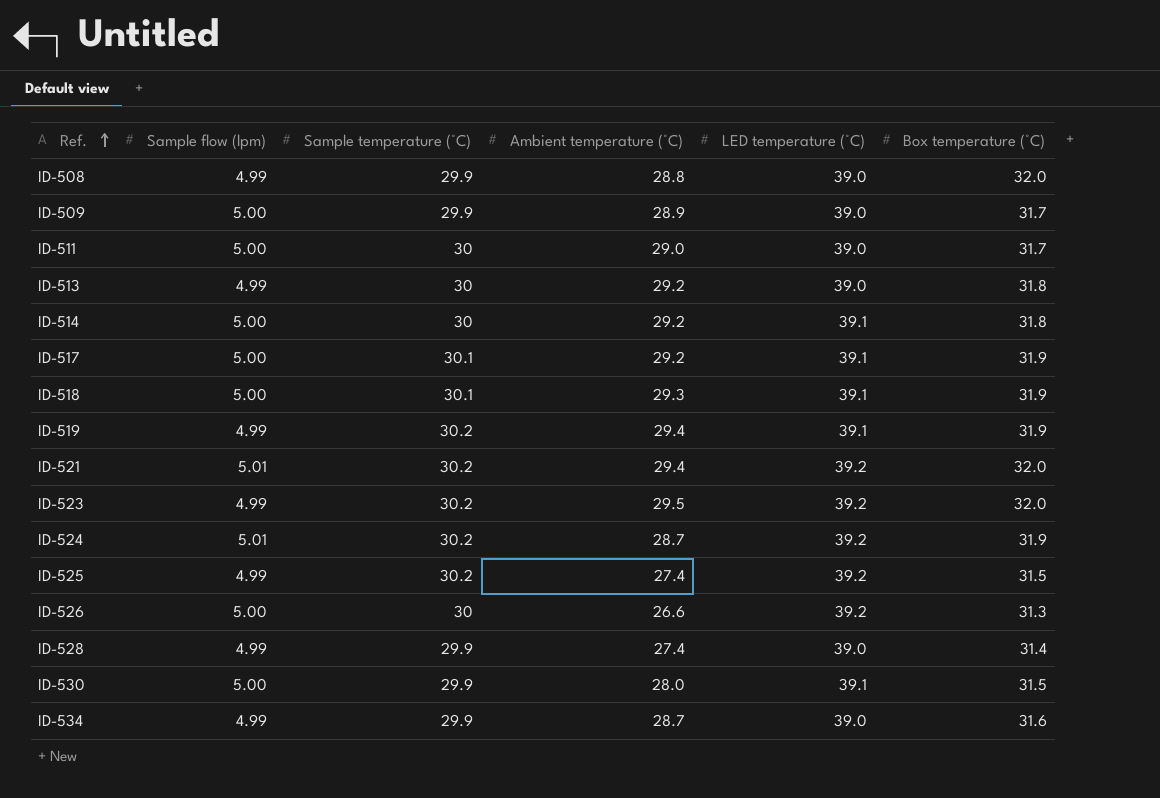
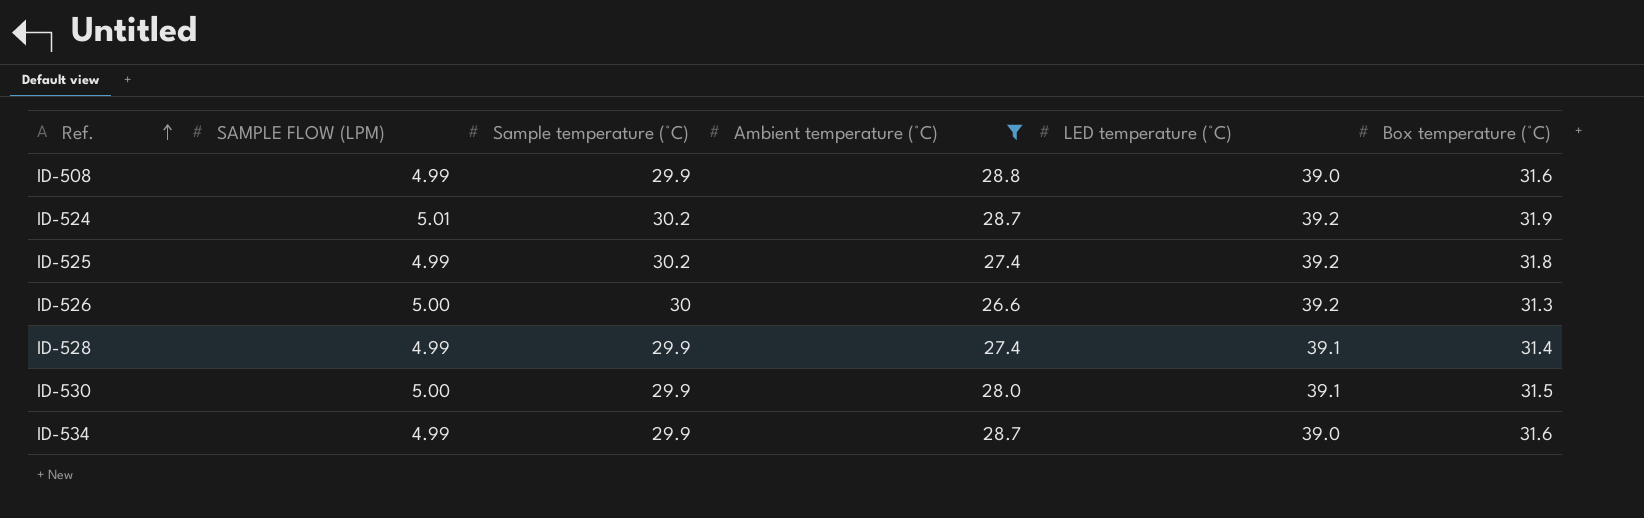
filter: none -> Ambient temperature (°C) <= 28.8
column name: Sample flow (lpm) -> SAMPLE FLOW (LPM)
ID-508 | Box temperature (°C): 32.0 -> 31.6
ID-525 | Box temperature (°C): 31.5 -> 31.8
ID-528 | LED temperature (°C): 39.0 -> 39.1

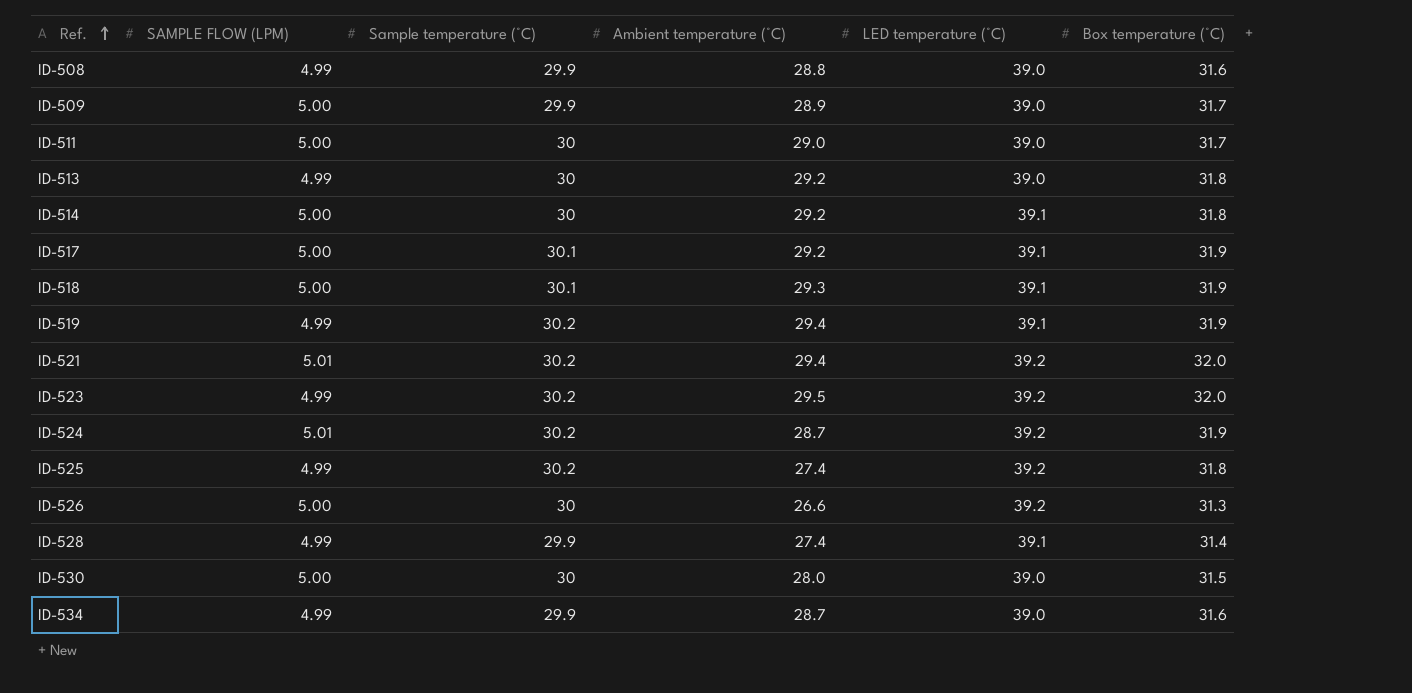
filter: Ambient temperature (°C) <= 28.8 -> none
ID-530 | Sample temperature (°C): 29.9 -> 30
ID-530 | LED temperature (°C): 39.1 -> 39.0

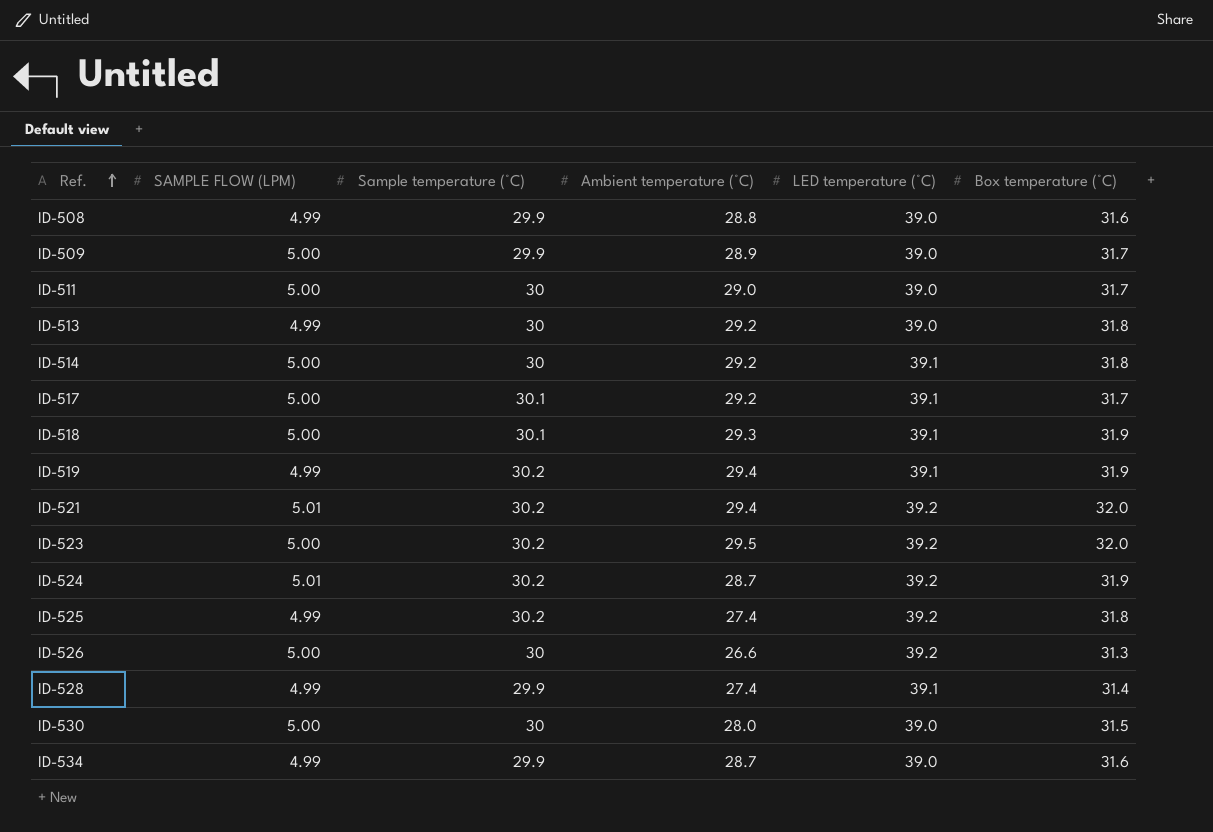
ID-517 | Box temperature (°C): 31.9 -> 31.7
ID-523 | SAMPLE FLOW (LPM): 4.99 -> 5.00

